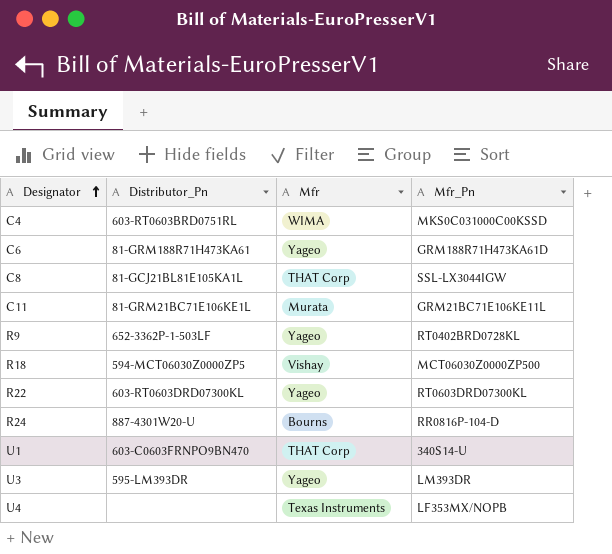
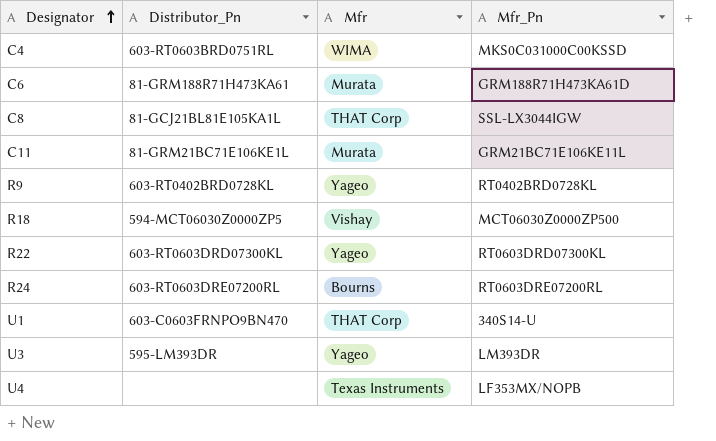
C6 | Mfr: Yageo -> Murata
R9 | Distributor_Pn: 652-3362P-1-503LF -> 603-RT0402BRD0728KL
R24 | Distributor_Pn: 887-4301W20-U -> 603-RT0603DRE07200RL
R24 | Mfr_Pn: RR0816P-104-D -> RT0603DRE07200RL

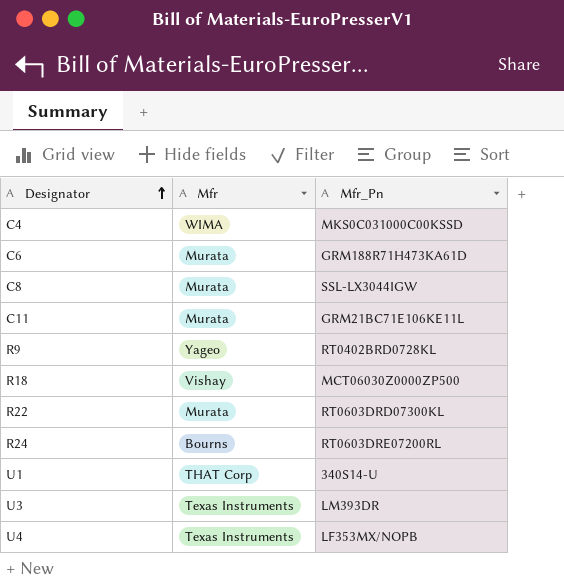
column Distributor_Pn | position: 2 -> none
C8 | Mfr: THAT Corp -> Murata
R22 | Mfr: Yageo -> Murata
U3 | Mfr: Yageo -> Texas Instruments

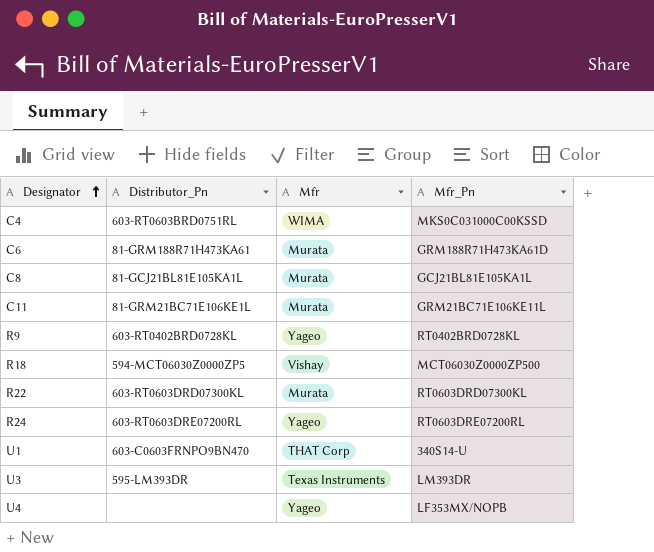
column Distributor_Pn | position: none -> 2
C8 | Mfr_Pn: SSL-LX3044IGW -> GCJ21BL81E105KA1L
R24 | Mfr: Bourns -> Yageo
U4 | Mfr: Texas Instruments -> Yageo

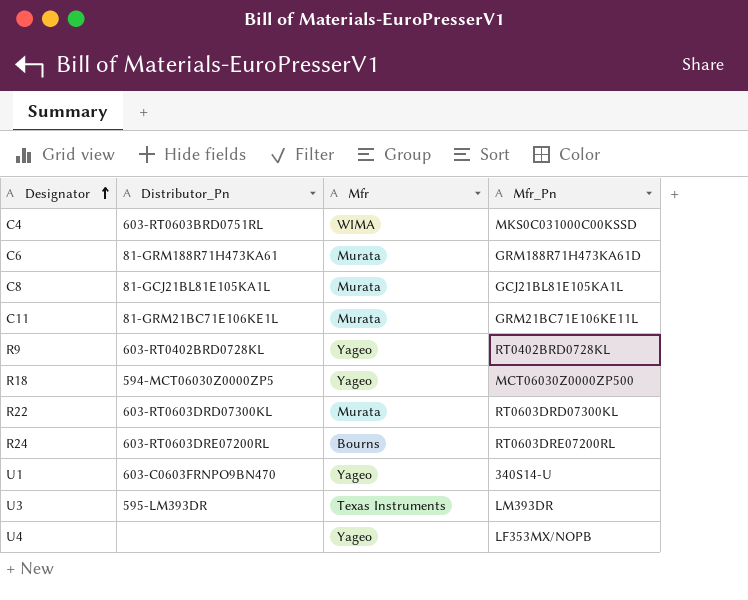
R18 | Mfr: Vishay -> Yageo
R24 | Mfr: Yageo -> Bourns
U1 | Mfr: THAT Corp -> Yageo

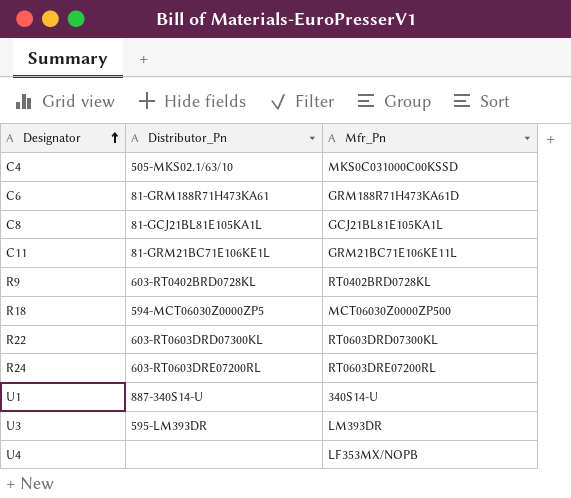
column Mfr | position: 3 -> none
C4 | Distributor_Pn: 603-RT0603BRD0751RL -> 505-MKS02.1/63/10
U1 | Distributor_Pn: 603-C0603FRNPO9BN470 -> 887-340S14-U

